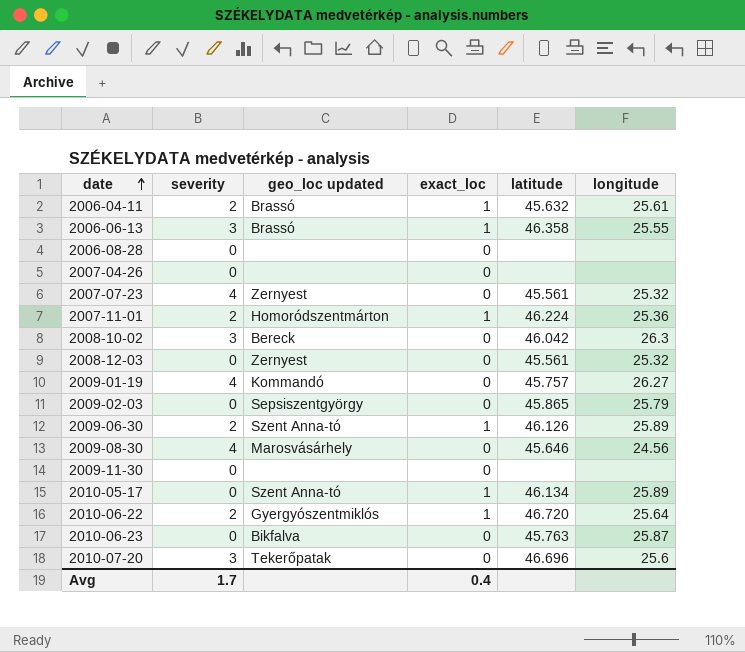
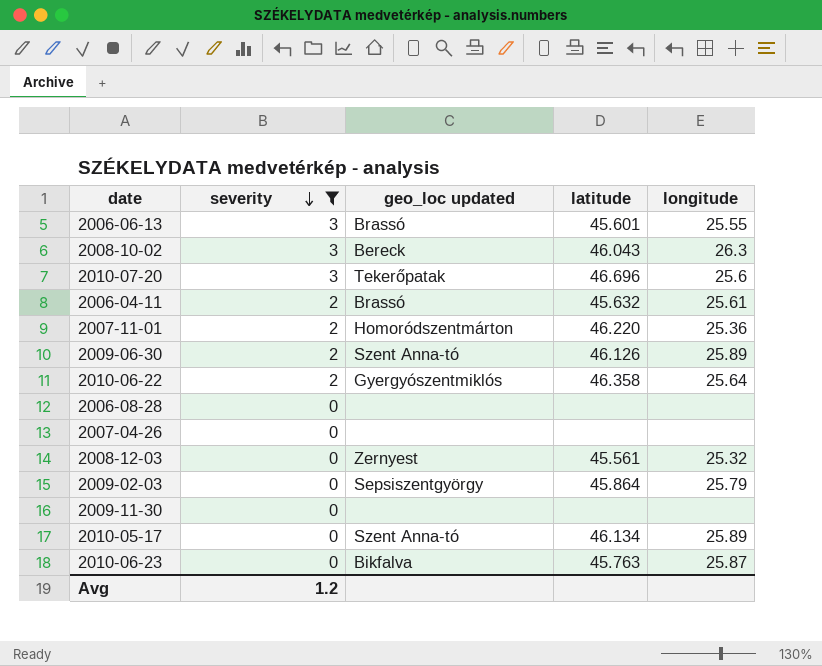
filter: none -> severity != 4
row order: date ascending -> severity descending
column exact_loc | position: 4 -> none
2006-06-13 | latitude: 46.358 -> 45.601
2008-10-02 | latitude: 46.042 -> 46.043
2007-11-01 | latitude: 46.224 -> 46.220
2010-06-22 | latitude: 46.720 -> 46.358
2009-02-03 | latitude: 45.865 -> 45.864
Avg | severity: 1.7 -> 1.2

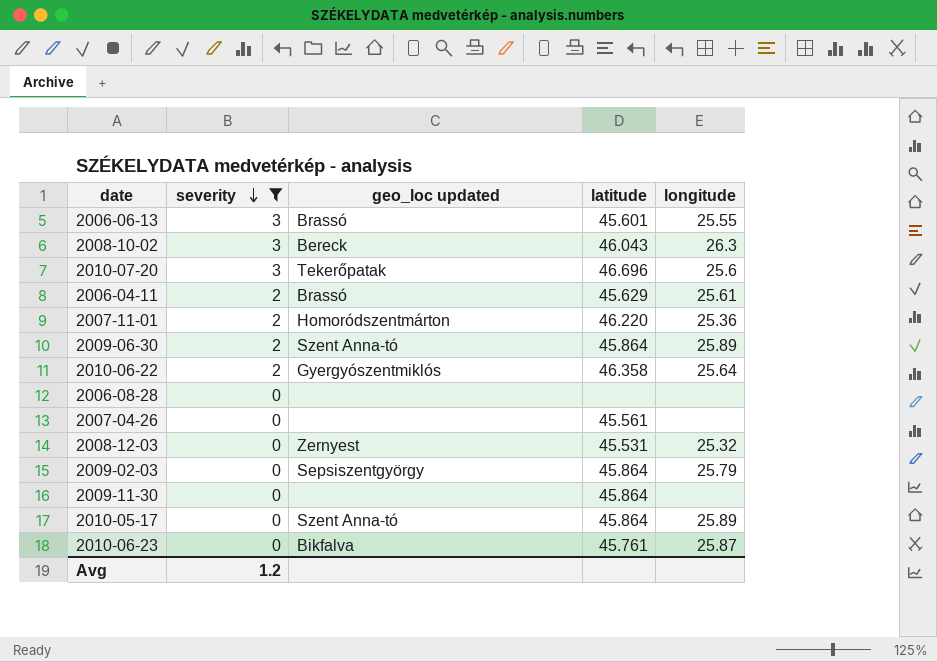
2006-04-11 | latitude: 45.632 -> 45.629
2009-06-30 | latitude: 46.126 -> 45.864
2007-04-26 | latitude: none -> 45.561
2008-12-03 | latitude: 45.561 -> 45.531
2009-11-30 | latitude: none -> 45.864
2010-05-17 | latitude: 46.134 -> 45.864
2010-06-23 | latitude: 45.763 -> 45.761

